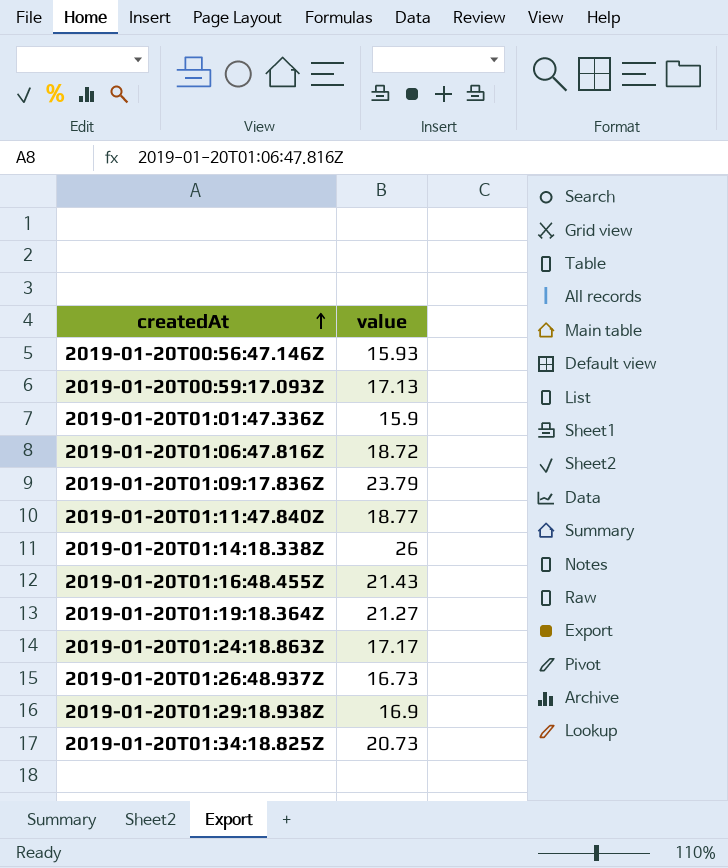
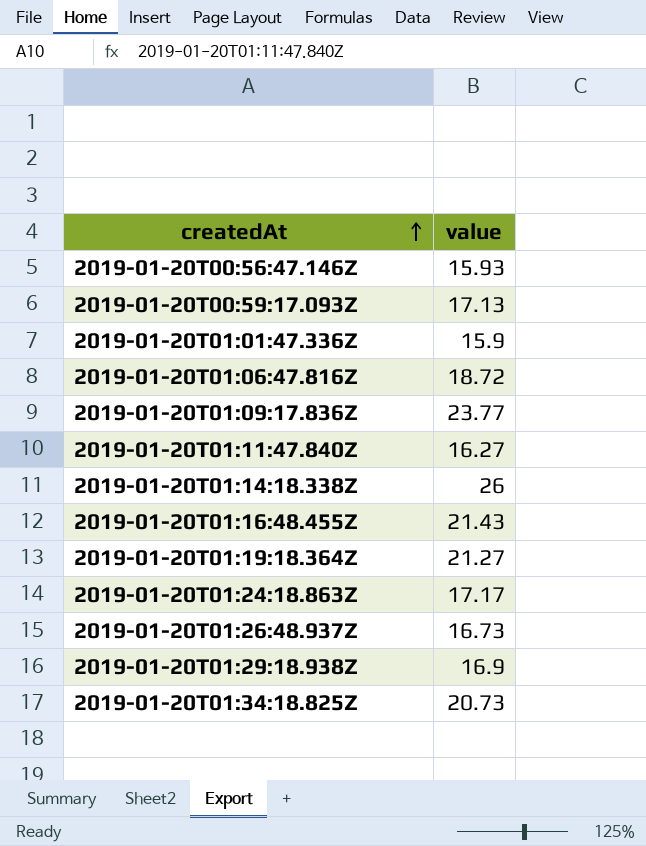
2019-01-20T01:09:17.836Z | value: 23.79 -> 23.77
2019-01-20T01:11:47.840Z | value: 18.77 -> 16.27

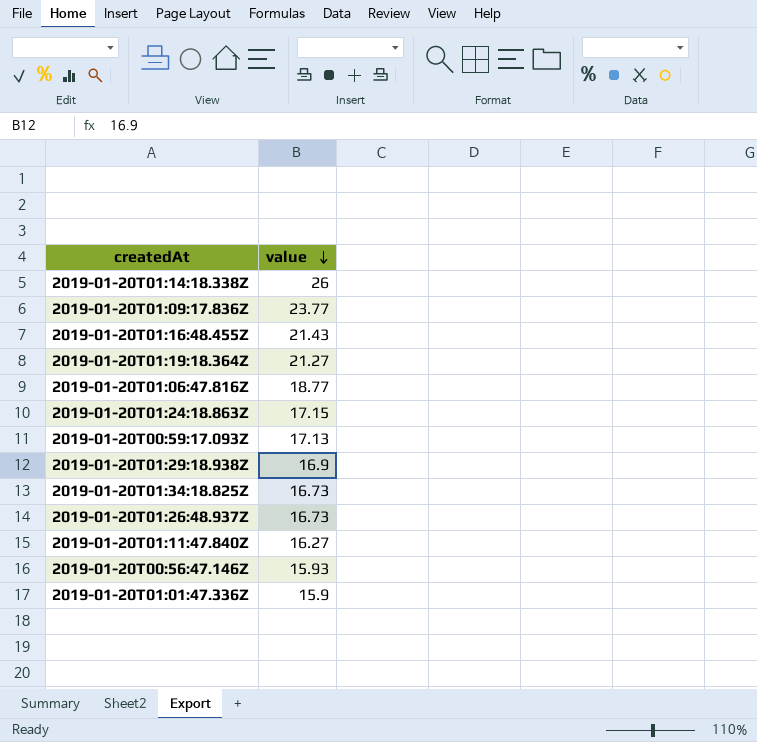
row order: createdAt ascending -> value descending
2019-01-20T01:06:47.816Z | value: 18.72 -> 18.77
2019-01-20T01:24:18.863Z | value: 17.17 -> 17.15
2019-01-20T01:34:18.825Z | value: 20.73 -> 16.73

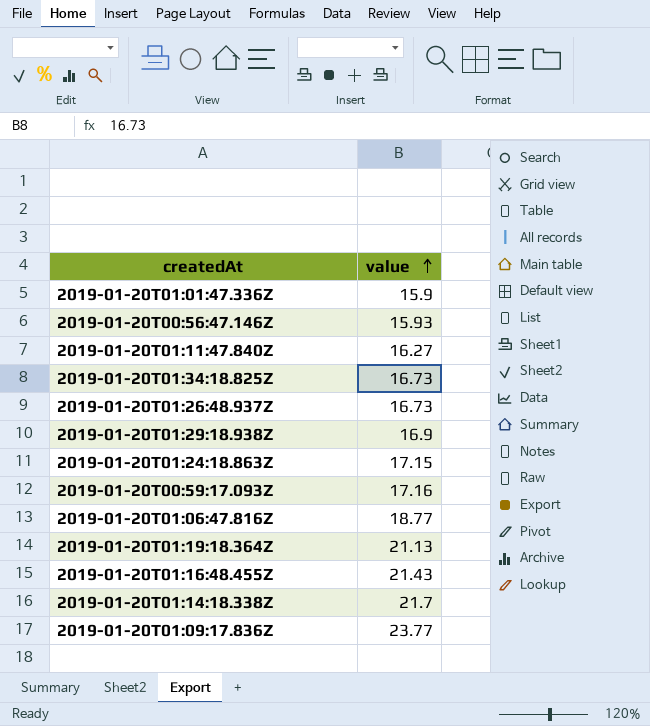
row order: value descending -> value ascending
2019-01-20T00:59:17.093Z | value: 17.13 -> 17.16
2019-01-20T01:19:18.364Z | value: 21.27 -> 21.13
2019-01-20T01:14:18.338Z | value: 26 -> 21.7

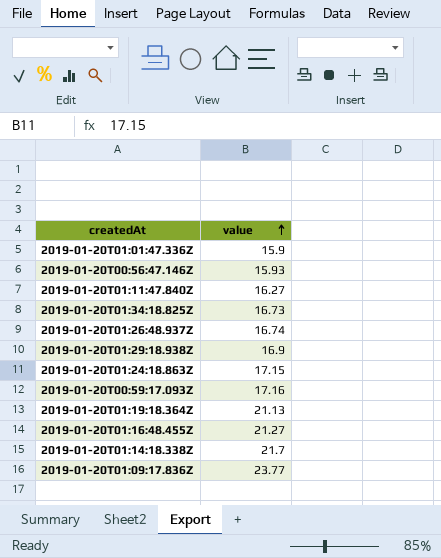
row 2019-01-20T01:06:47.816Z: 18.77 -> none
2019-01-20T01:26:48.937Z | value: 16.73 -> 16.74
2019-01-20T01:16:48.455Z | value: 21.43 -> 21.27

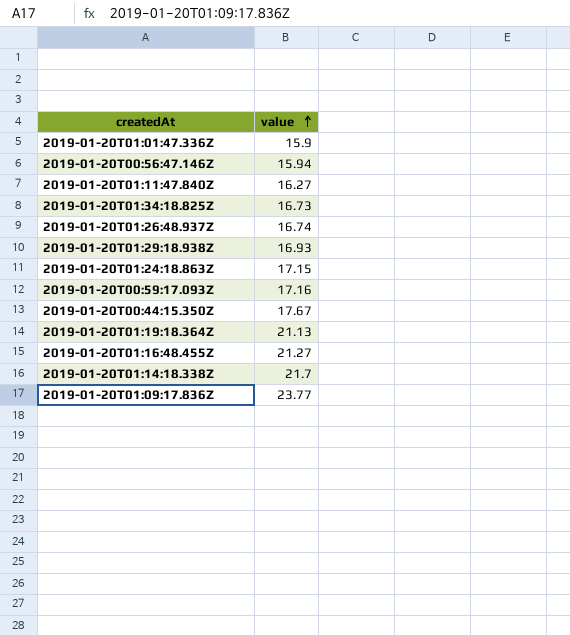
2019-01-20T00:56:47.146Z | value: 15.93 -> 15.94
2019-01-20T01:29:18.938Z | value: 16.9 -> 16.93
row 2019-01-20T00:44:15.350Z: none -> 17.67

